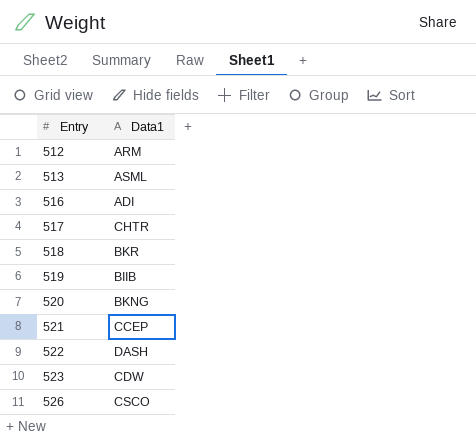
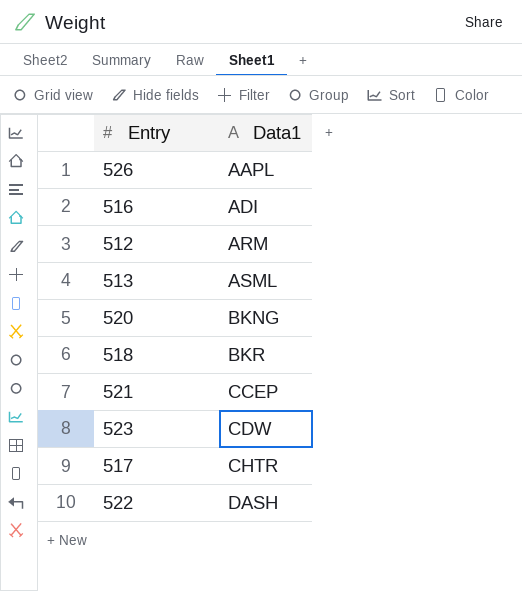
row order: Entry ascending -> Data1 ascending
row 519: BIIB -> none
526 | Data1: CSCO -> AAPL

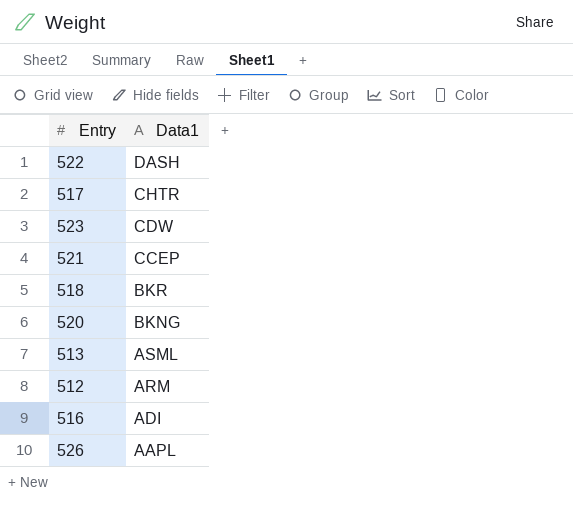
row order: Data1 ascending -> Data1 descending

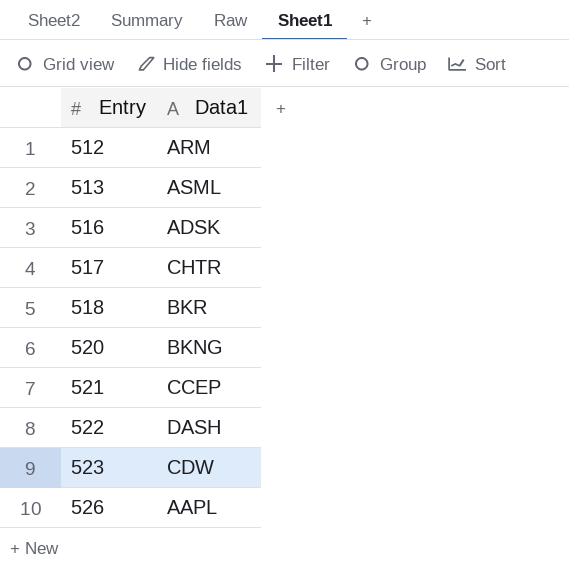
row order: Data1 descending -> Entry ascending
516 | Data1: ADI -> ADSK

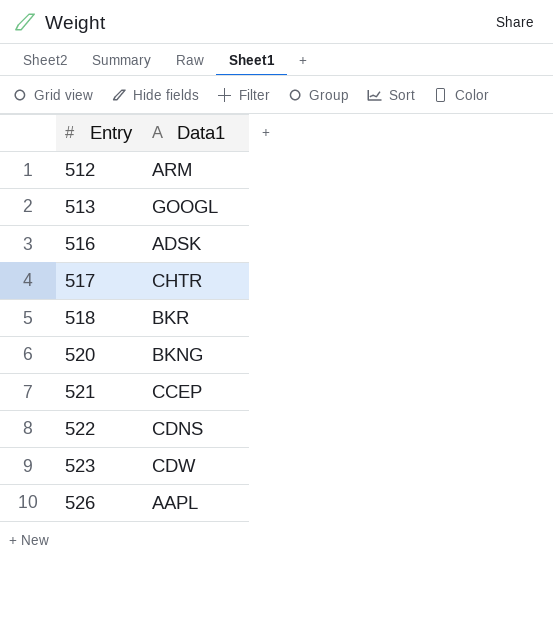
513 | Data1: ASML -> GOOGL
522 | Data1: DASH -> CDNS

